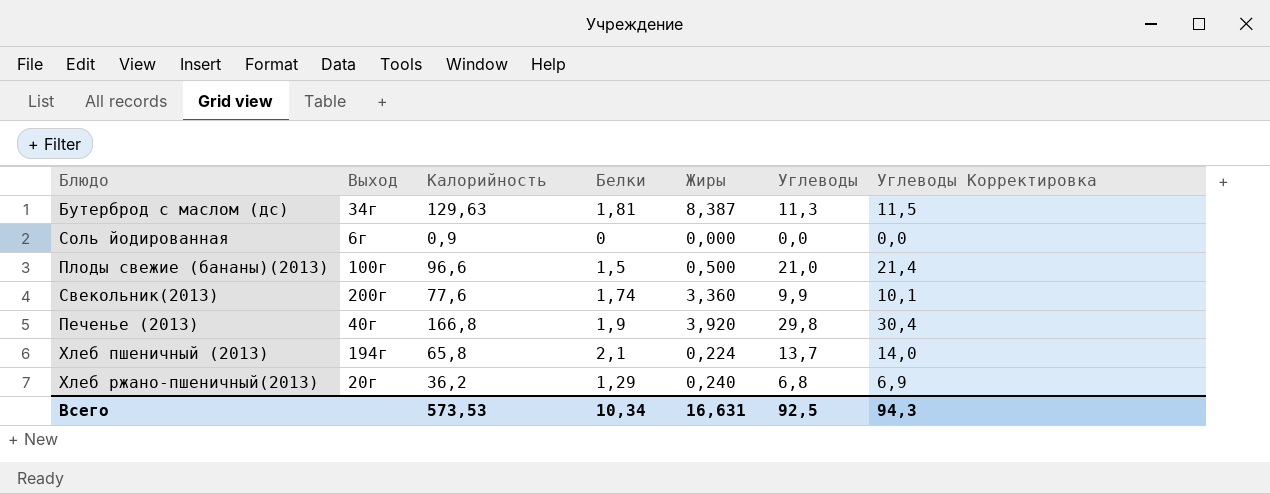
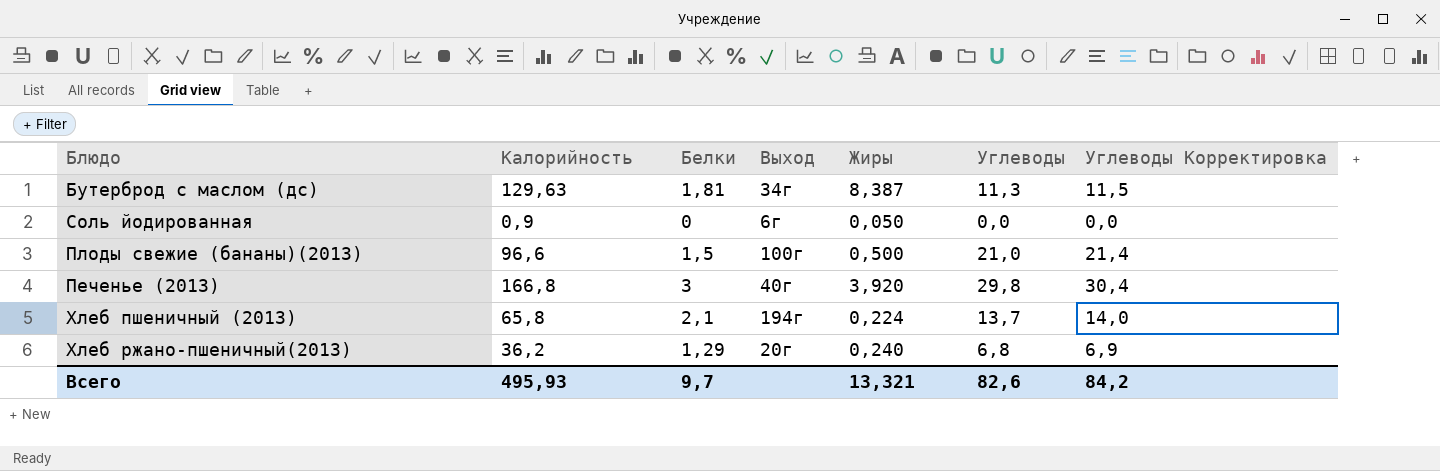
column Выход | position: 2 -> 4
row Свекольник(2013): 200г | 77,6 | 1,74 | 3,360 | 9,9 | 10,1 -> none
Соль йодированная | Жиры: 0,000 -> 0,050
Печенье (2013) | Белки: 1,9 -> 3
Всего | Калорийность: 573,53 -> 495,93
Всего | Белки: 10,34 -> 9,7
Всего | Жиры: 16,631 -> 13,321
Всего | Углеводы: 92,5 -> 82,6
Всего | Углеводы Корректировка: 94,3 -> 84,2

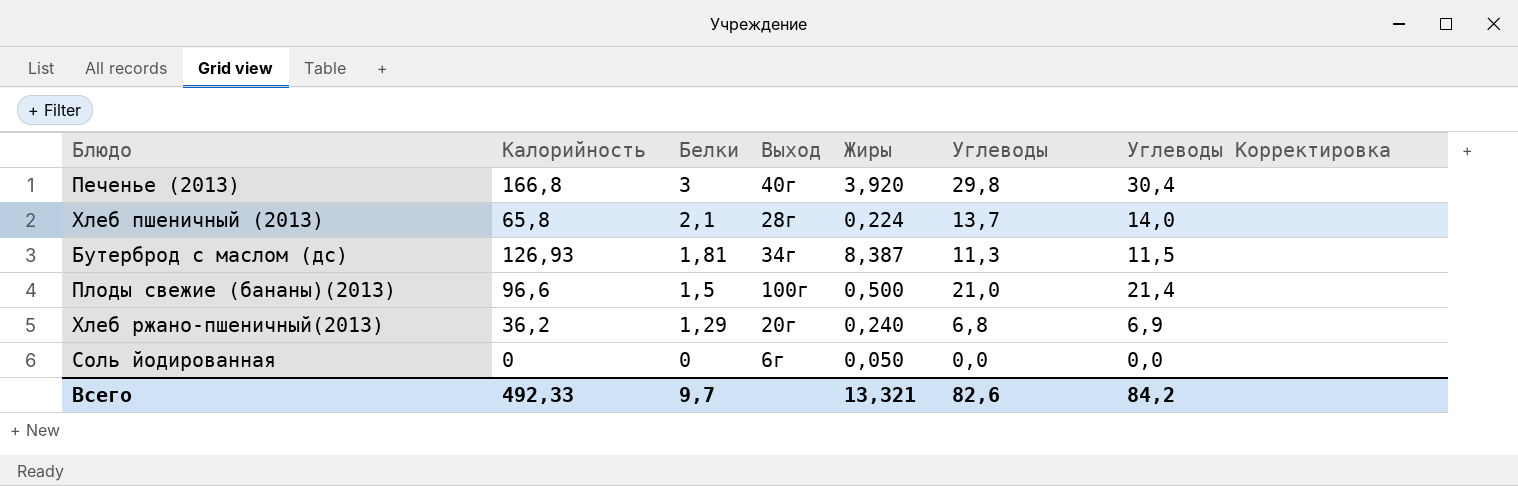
row order: none -> Белки descending
Хлеб пшеничный (2013) | Выход: 194г -> 28г
Бутерброд с маслом (дс) | Калорийность: 129,63 -> 126,93
Соль йодированная | Калорийность: 0,9 -> 0
Всего | Калорийность: 495,93 -> 492,33

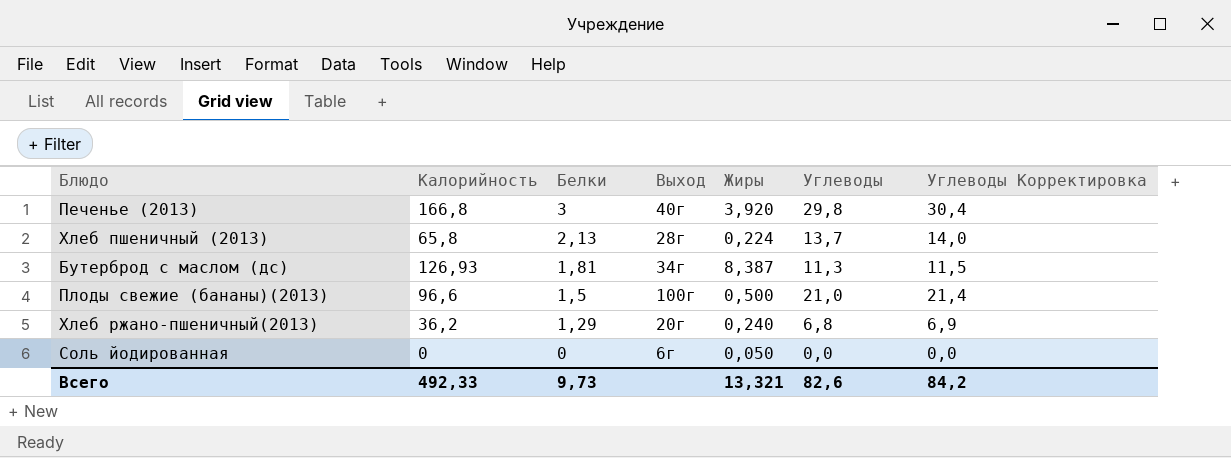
Хлеб пшеничный (2013) | Белки: 2,1 -> 2,13
Всего | Белки: 9,7 -> 9,73

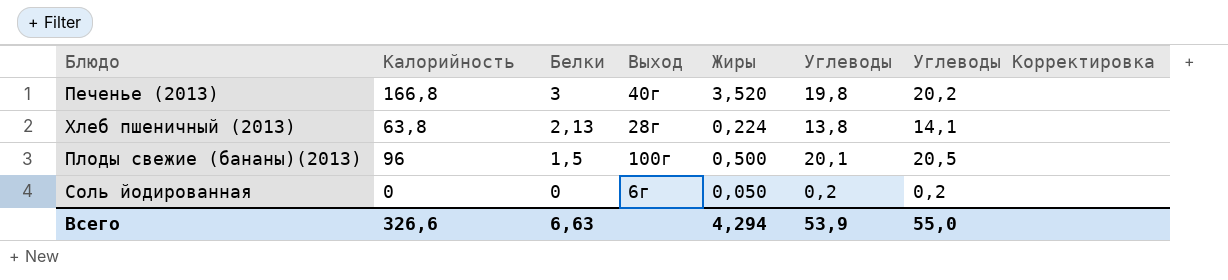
row Бутерброд с маслом (дс): 126,93 | 1,81 | 34г | 8,387 | 11,3 | 11,5 -> none
row Хлеб ржано-пшеничный(2013): 36,2 | 1,29 | 20г | 0,240 | 6,8 | 6,9 -> none
Печенье (2013) | Жиры: 3,920 -> 3,520
Печенье (2013) | Углеводы: 29,8 -> 19,8
Печенье (2013) | Углеводы Корректировка: 30,4 -> 20,2
Хлеб пшеничный (2013) | Калорийность: 65,8 -> 63,8
Хлеб пшеничный (2013) | Углеводы: 13,7 -> 13,8
Хлеб пшеничный (2013) | Углеводы Корректировка: 14,0 -> 14,1
Плоды свежие (бананы)(2013) | Калорийность: 96,6 -> 96
Плоды свежие (бананы)(2013) | Углеводы: 21,0 -> 20,1
Плоды свежие (бананы)(2013) | Углеводы Корректировка: 21,4 -> 20,5
Соль йодированная | Углеводы: 0,0 -> 0,2
Соль йодированная | Углеводы Корректировка: 0,0 -> 0,2
Всего | Калорийность: 492,33 -> 326,6
Всего | Белки: 9,73 -> 6,63
Всего | Жиры: 13,321 -> 4,294
Всего | Углеводы: 82,6 -> 53,9
Всего | Углеводы Корректировка: 84,2 -> 55,0

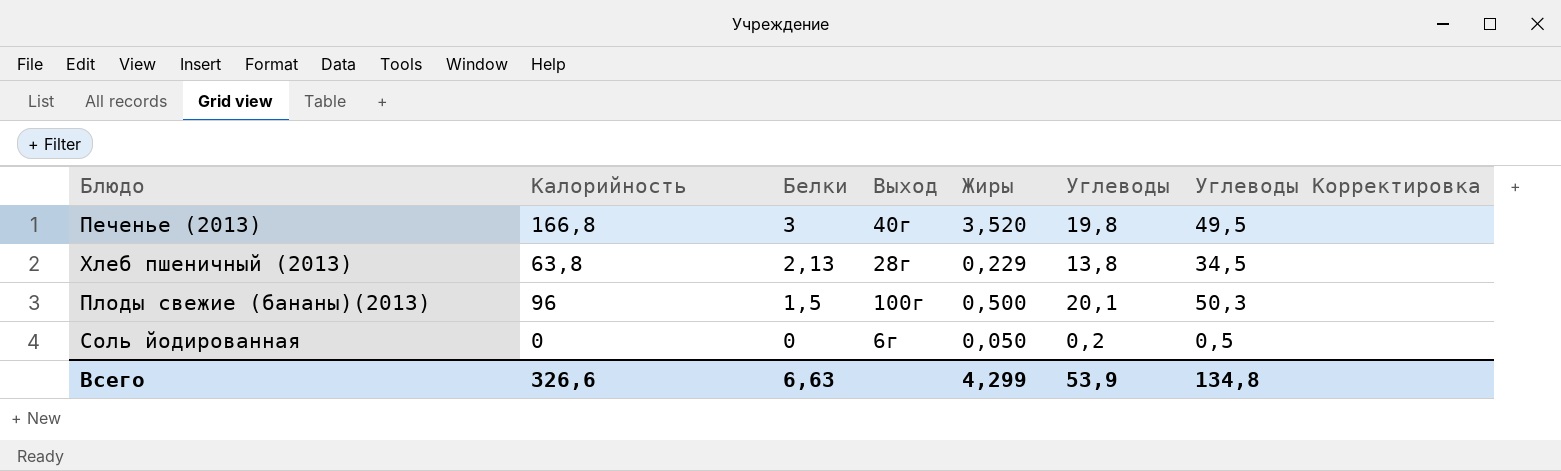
column Углеводы Корректировка | formula: [Углеводы] * 1,02 -> [Углеводы] * 2,5
Хлеб пшеничный (2013) | Жиры: 0,224 -> 0,229
Всего | Жиры: 4,294 -> 4,299
Всего | Углеводы Корректировка: 55,0 -> 134,8

